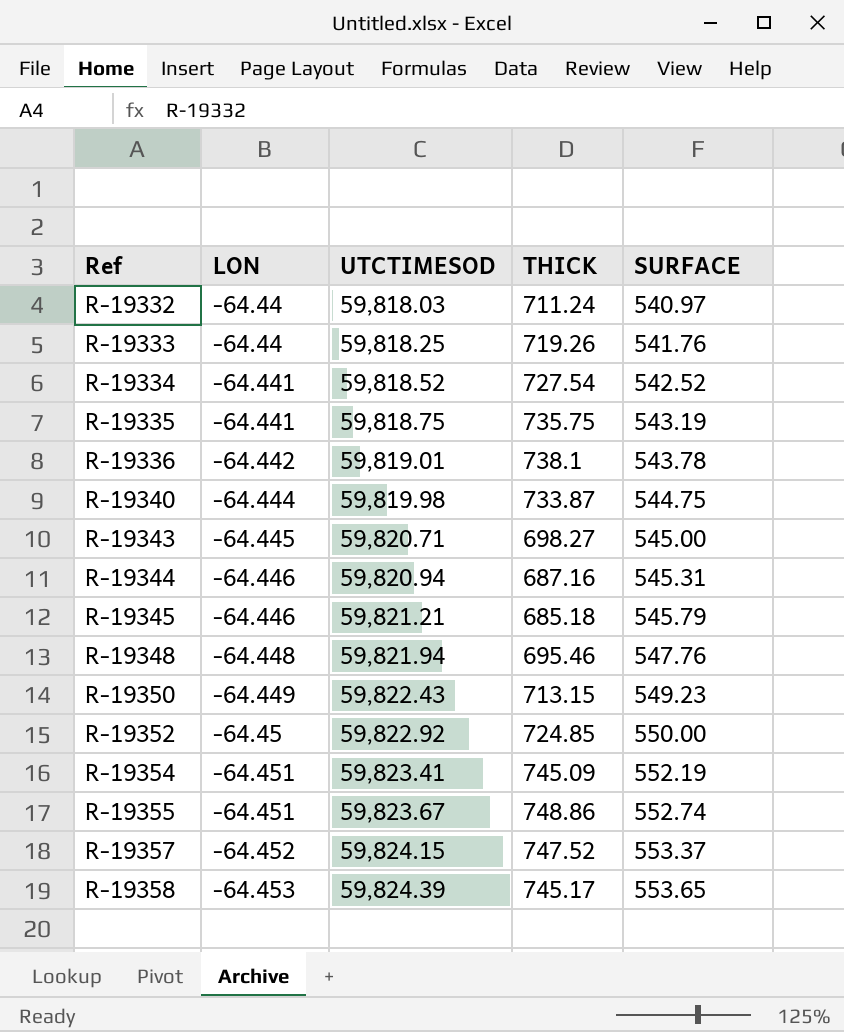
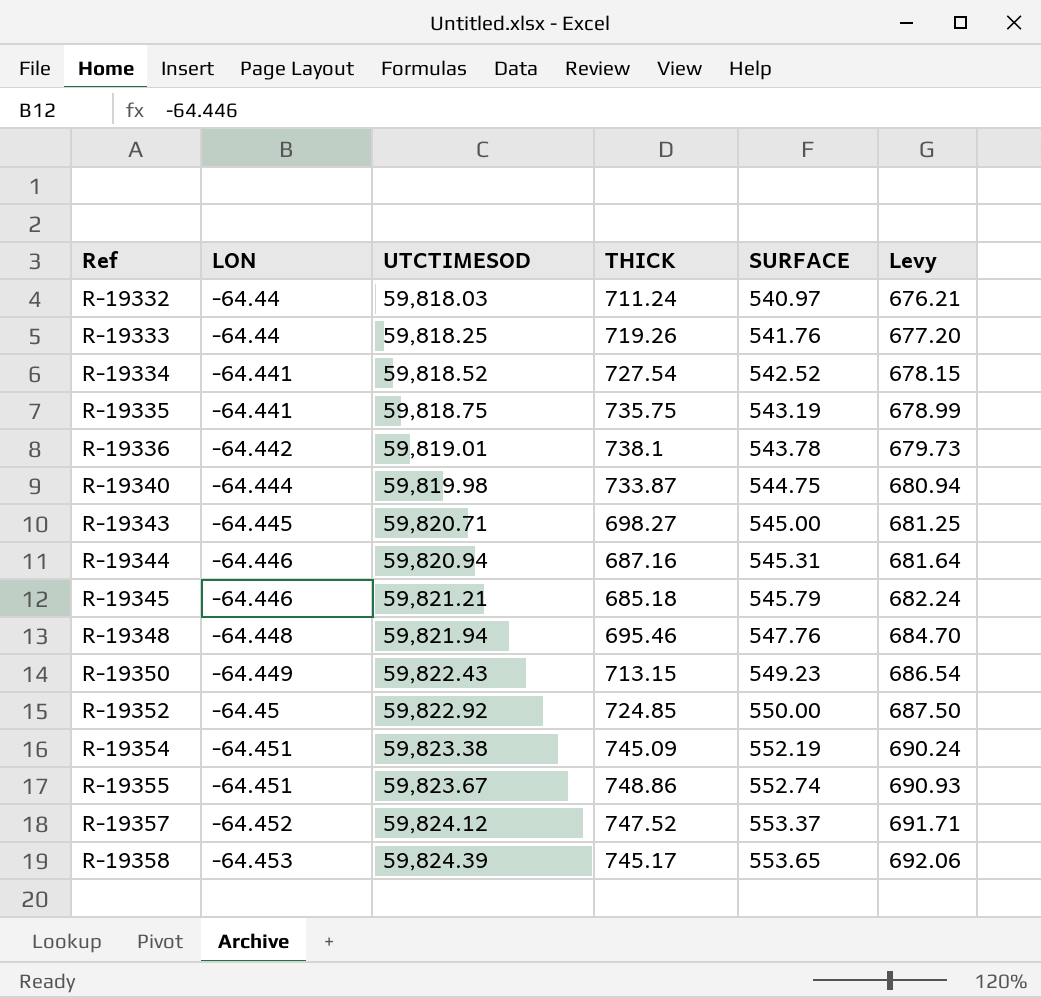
column Levy | formula: none -> [SURFACE] * 1.25
R-19354 | UTCTIMESOD: 59,823.41 -> 59,823.38
R-19357 | UTCTIMESOD: 59,824.15 -> 59,824.12

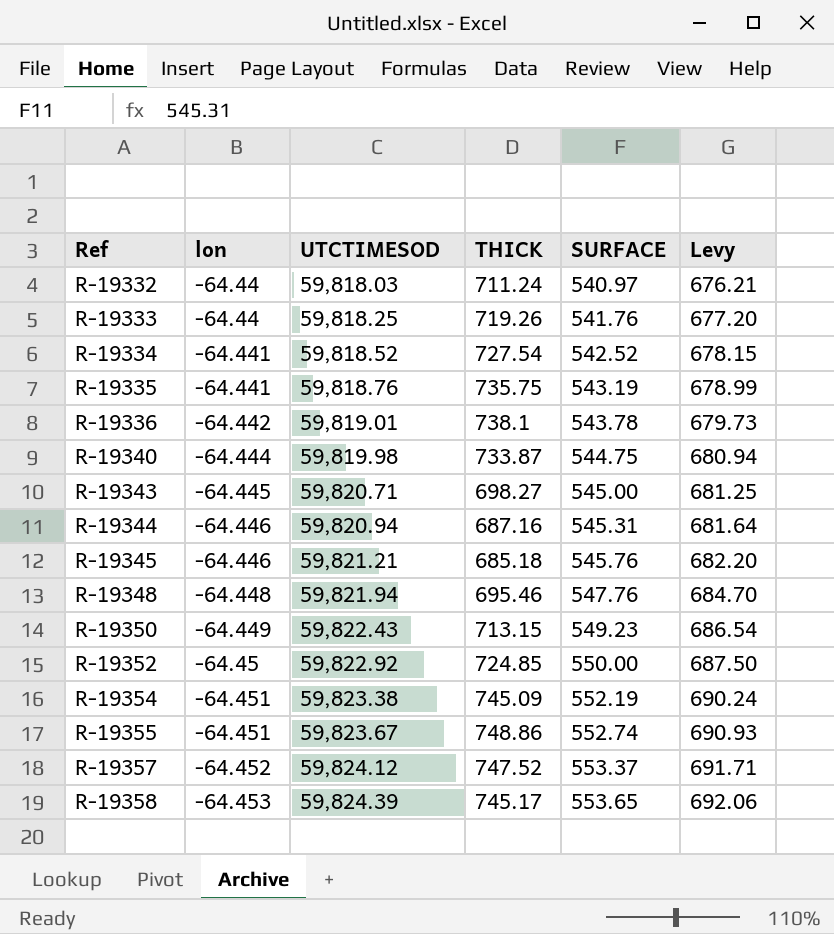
column name: LON -> lon
R-19335 | UTCTIMESOD: 59,818.75 -> 59,818.76
R-19345 | SURFACE: 545.79 -> 545.76
R-19345 | Levy: 682.24 -> 682.20

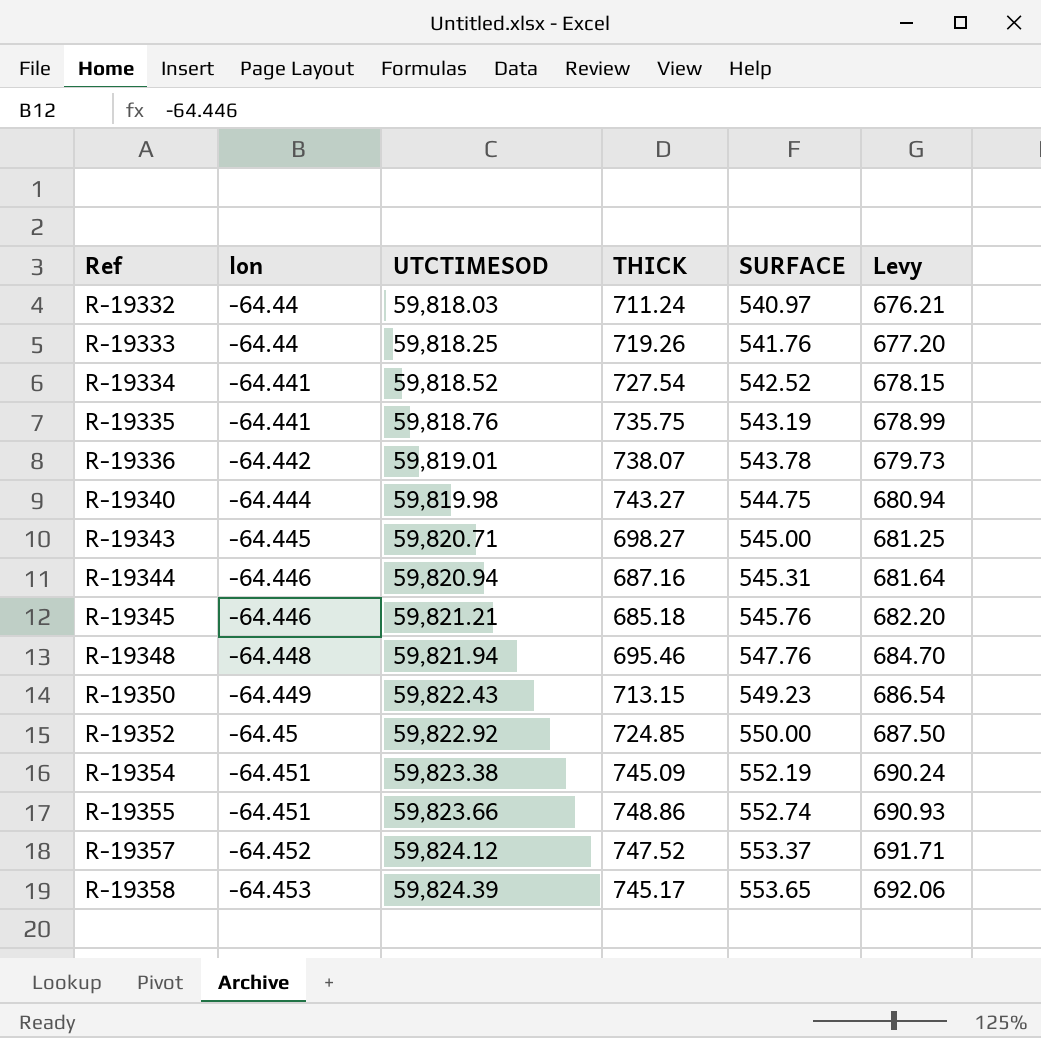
R-19336 | THICK: 738.1 -> 738.07
R-19340 | THICK: 733.87 -> 743.27
R-19355 | UTCTIMESOD: 59,823.67 -> 59,823.66

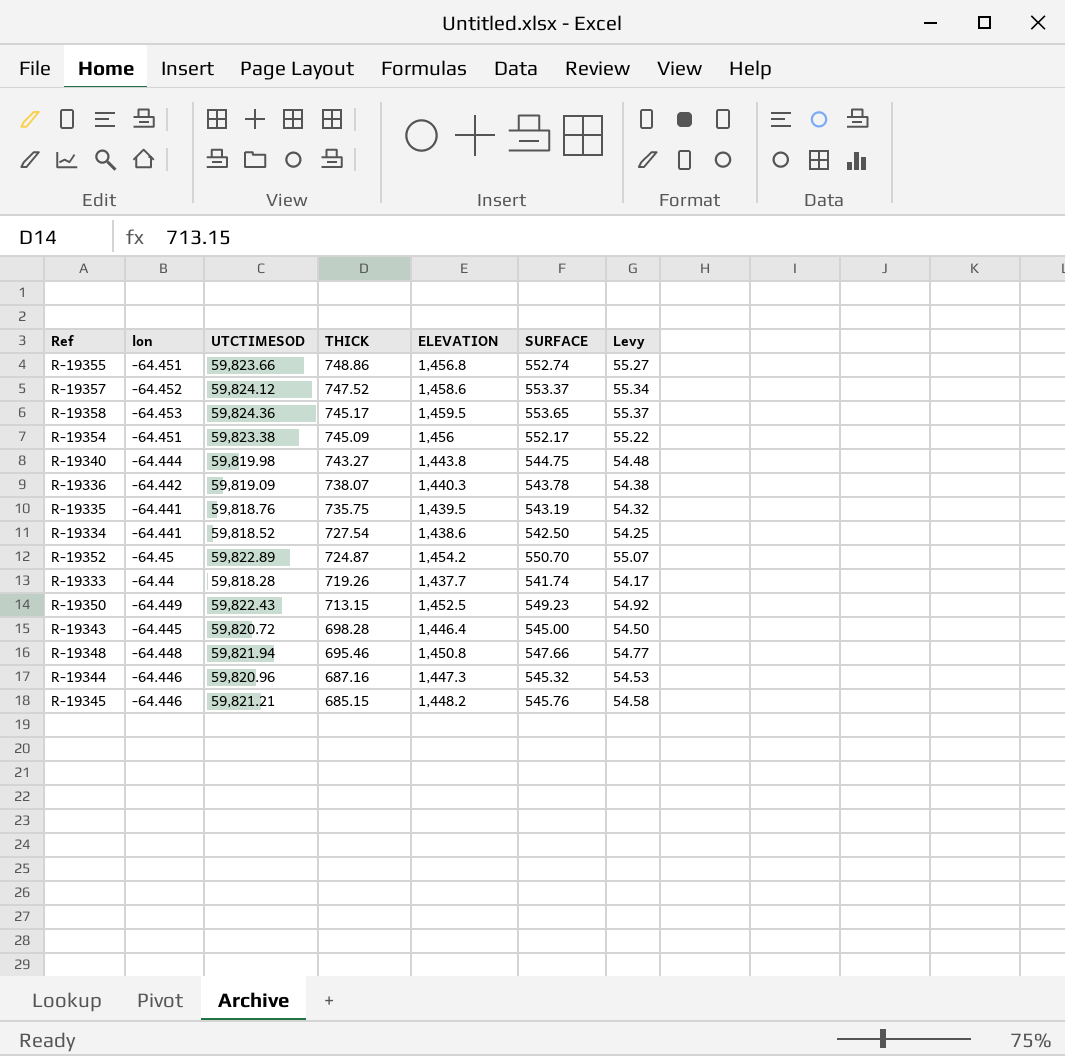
row order: Ref ascending -> THICK descending
column ELEVATION | position: none -> 5
column Levy | formula: [SURFACE] * 1.25 -> [SURFACE] * 0.1
row R-19332: -64.44 | 59,818.03 | 711.24 | 540.97 | 676.21 -> none
R-19358 | UTCTIMESOD: 59,824.39 -> 59,824.36
R-19354 | SURFACE: 552.19 -> 552.17
R-19336 | UTCTIMESOD: 59,819.01 -> 59,819.09
R-19334 | SURFACE: 542.52 -> 542.50
R-19352 | UTCTIMESOD: 59,822.92 -> 59,822.89
R-19352 | THICK: 724.85 -> 724.87
R-19352 | SURFACE: 550.00 -> 550.70
R-19333 | UTCTIMESOD: 59,818.25 -> 59,818.28
R-19333 | SURFACE: 541.76 -> 541.74
R-19343 | UTCTIMESOD: 59,820.71 -> 59,820.72
R-19343 | THICK: 698.27 -> 698.28
R-19348 | SURFACE: 547.76 -> 547.66
R-19344 | UTCTIMESOD: 59,820.94 -> 59,820.96
R-19344 | SURFACE: 545.31 -> 545.32
R-19345 | THICK: 685.18 -> 685.15

